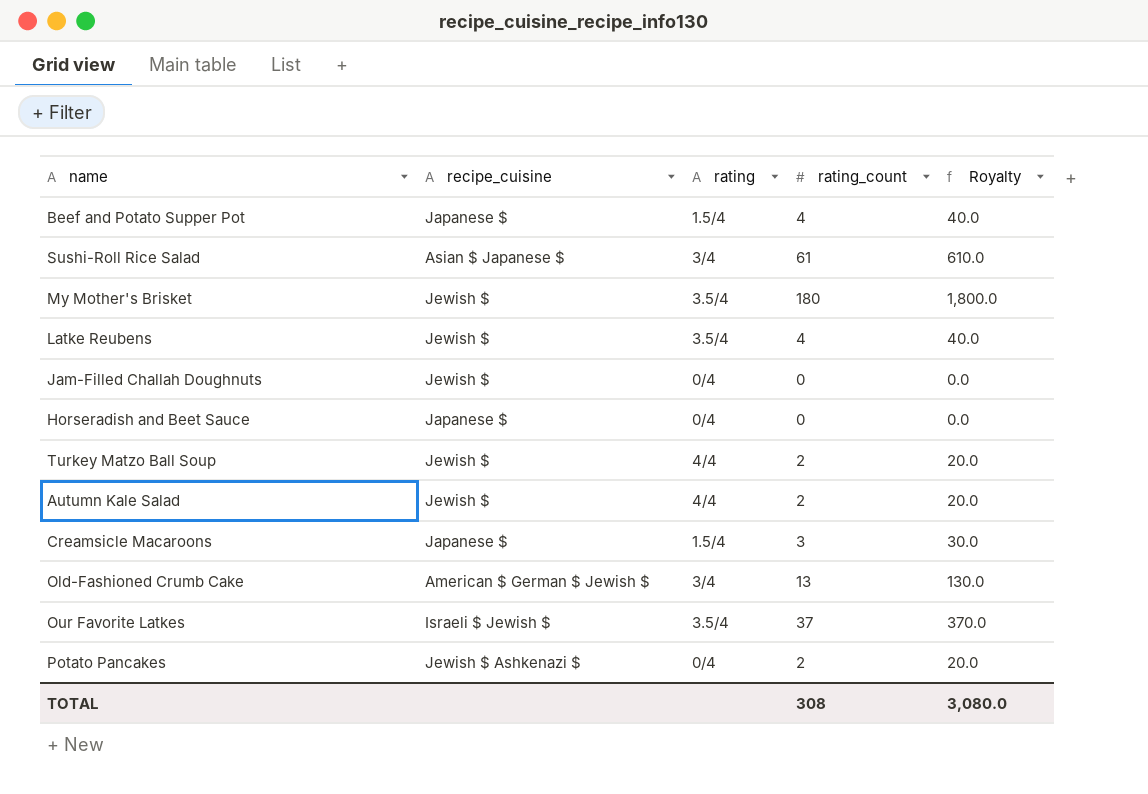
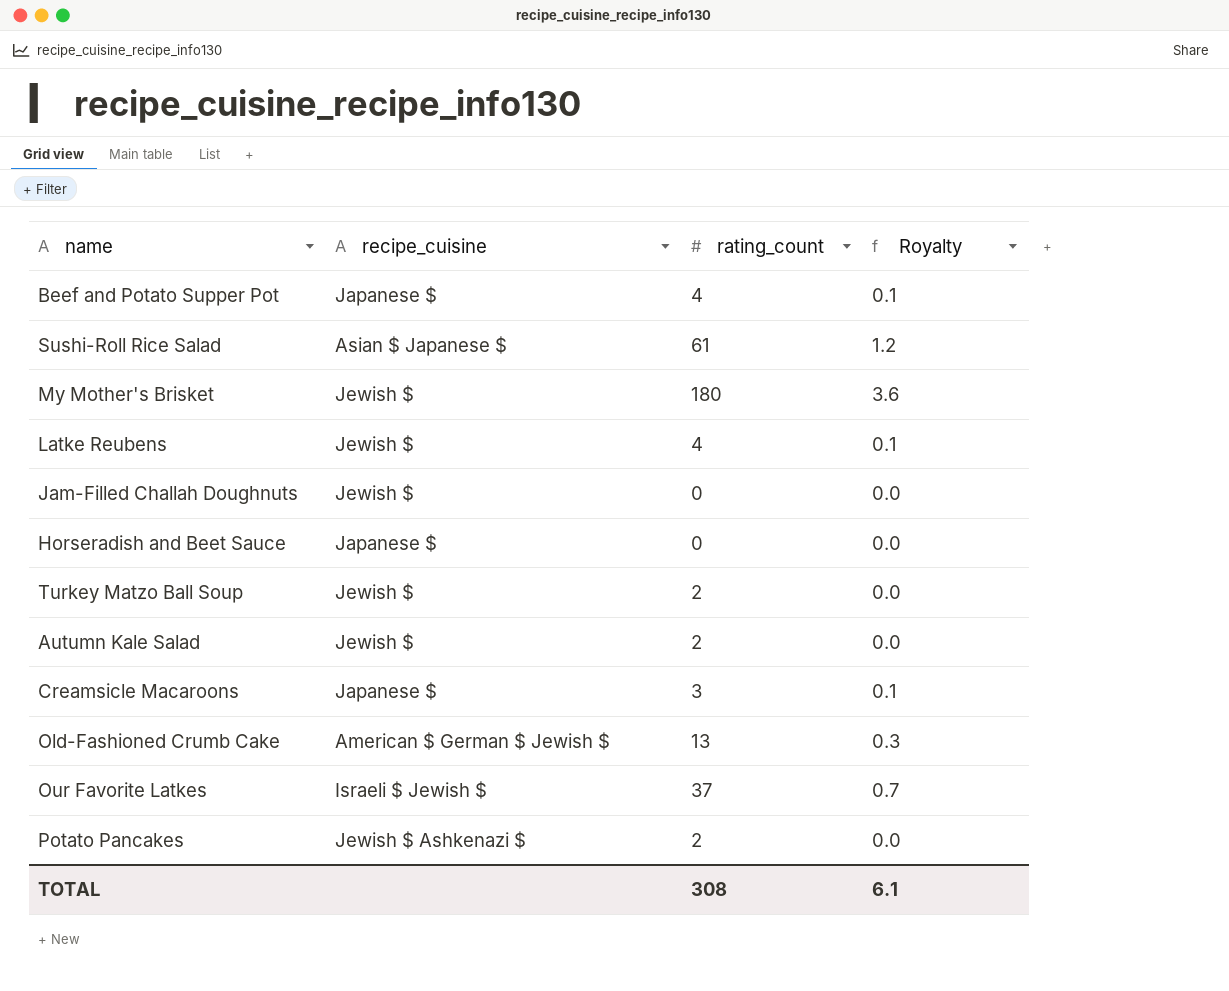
column rating | position: 3 -> none
column Royalty | formula: [rating_count] * 10 -> [rating_count] * 0.02
TOTAL | Royalty: 3,080.0 -> 6.1

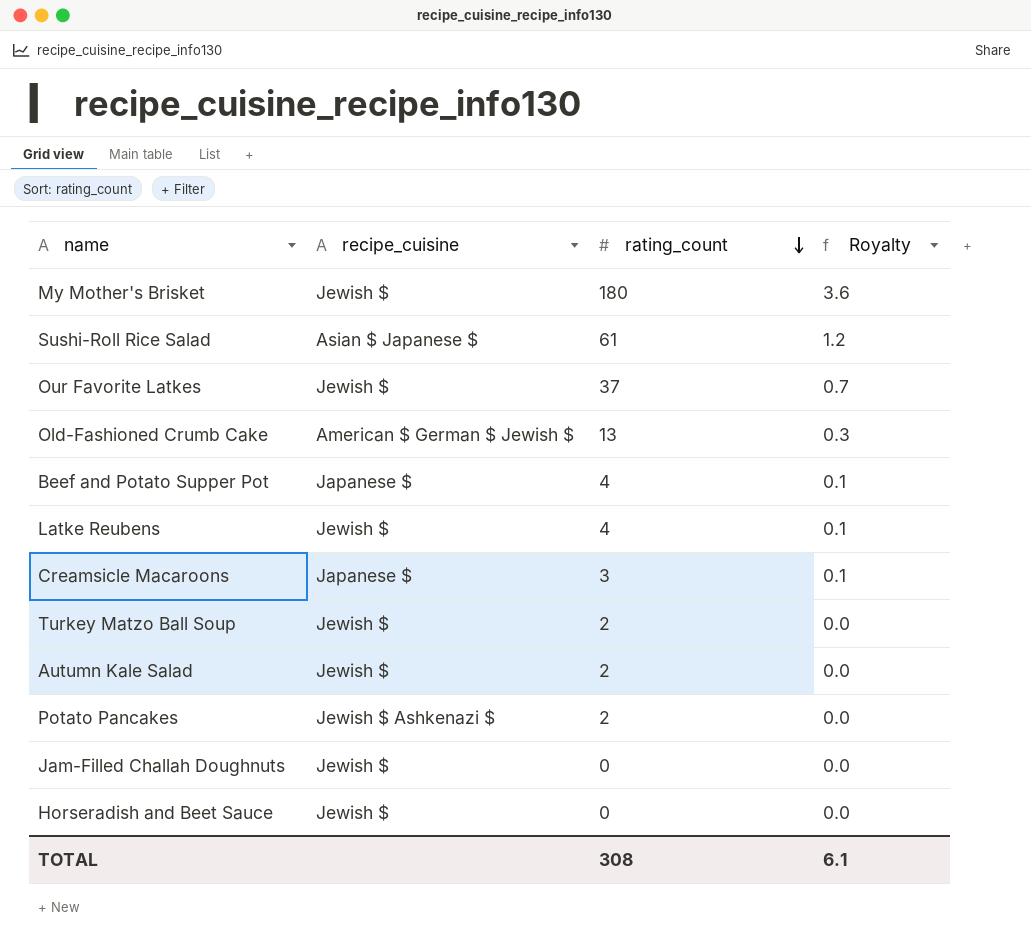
row order: none -> rating_count descending
Our Favorite Latkes | recipe_cuisine: Israeli $ Jewish $ -> Jewish $
Horseradish and Beet Sauce | recipe_cuisine: Japanese $ -> Jewish $

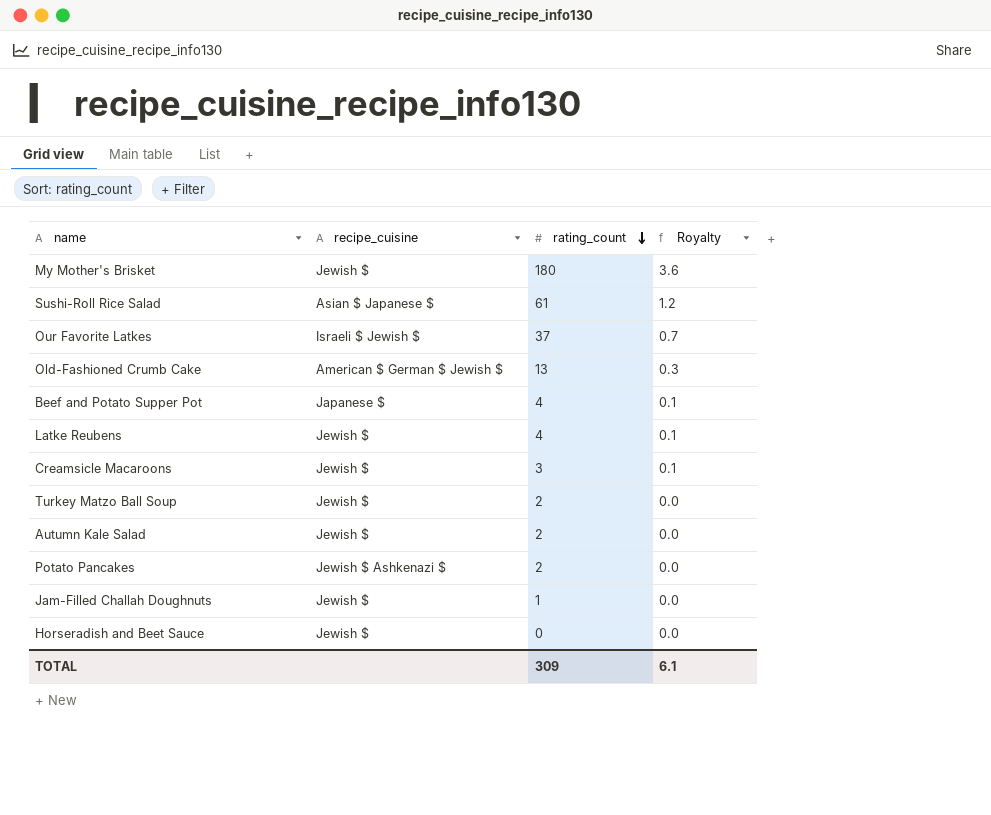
Our Favorite Latkes | recipe_cuisine: Jewish $ -> Israeli $ Jewish $
Creamsicle Macaroons | recipe_cuisine: Japanese $ -> Jewish $
Jam-Filled Challah Doughnuts | rating_count: 0 -> 1
TOTAL | rating_count: 308 -> 309

